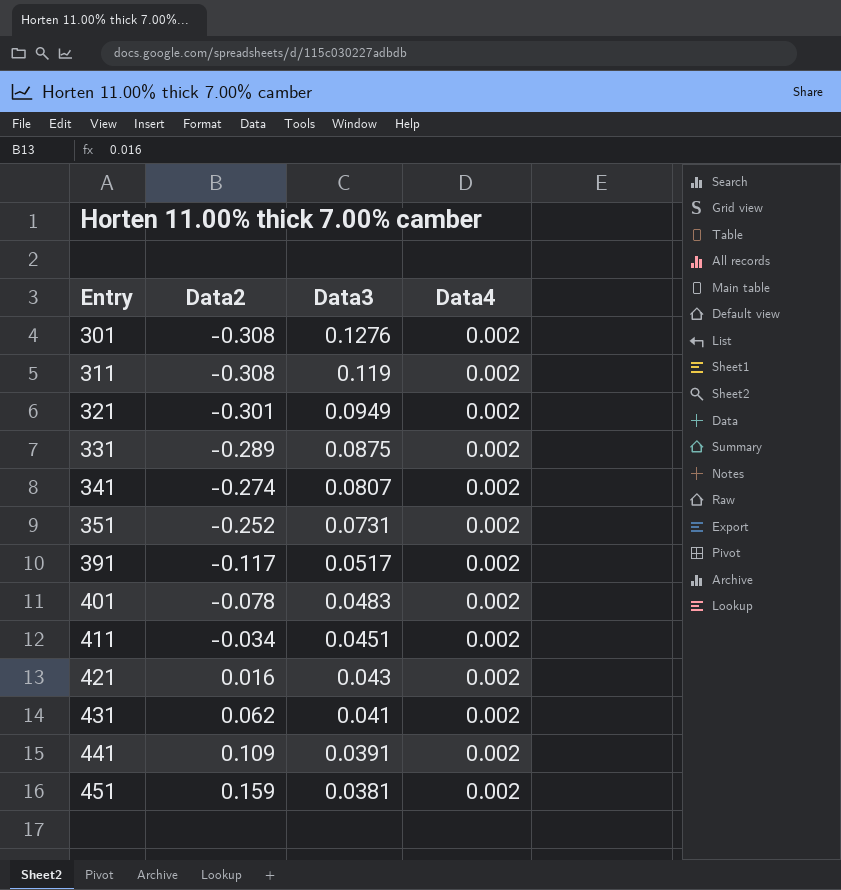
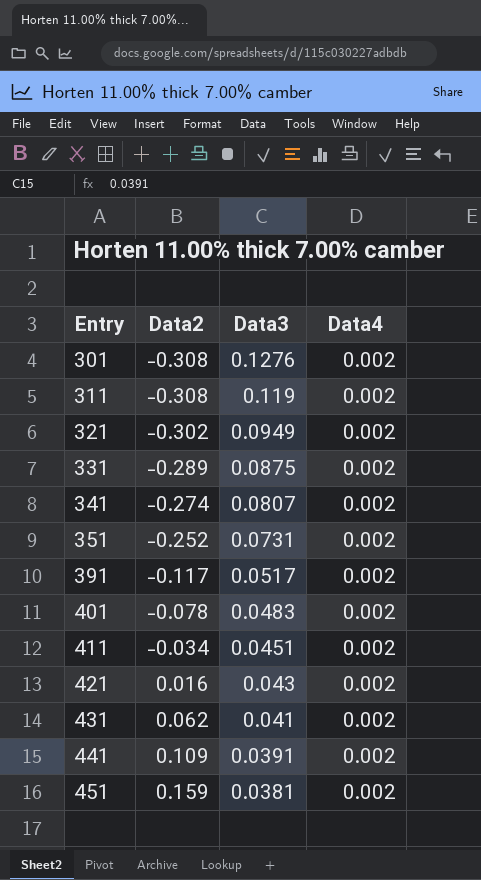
321 | Data2: -0.301 -> -0.302

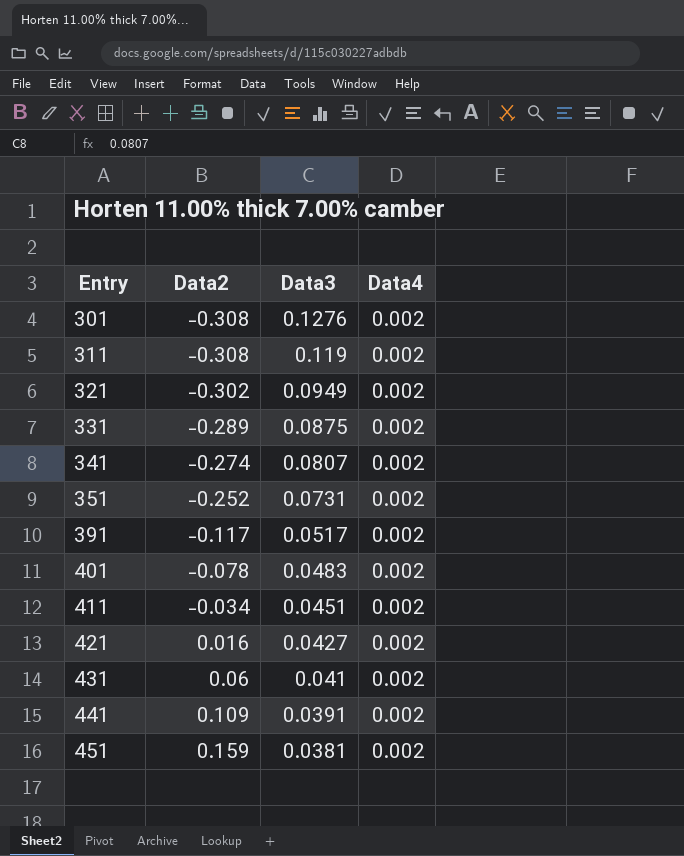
421 | Data3: 0.043 -> 0.0427
431 | Data2: 0.062 -> 0.06

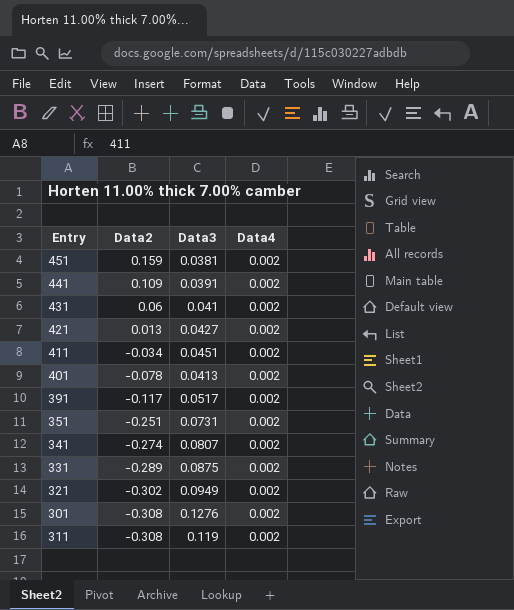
row order: Entry ascending -> Data2 descending
421 | Data2: 0.016 -> 0.013
401 | Data3: 0.0483 -> 0.0413
351 | Data2: -0.252 -> -0.251

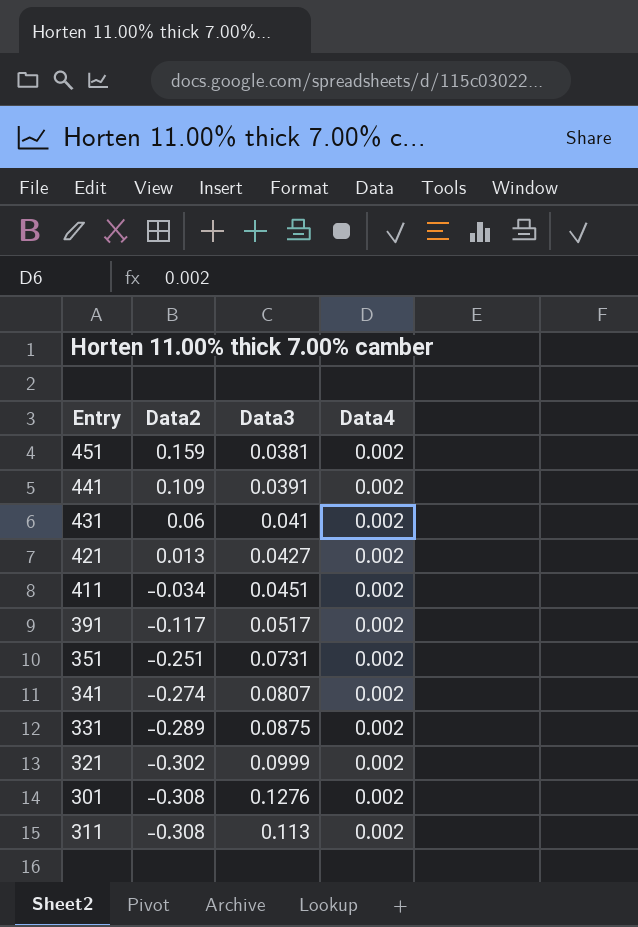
row 401: -0.078 | 0.0413 | 0.002 -> none
321 | Data3: 0.0949 -> 0.0999
311 | Data3: 0.119 -> 0.113

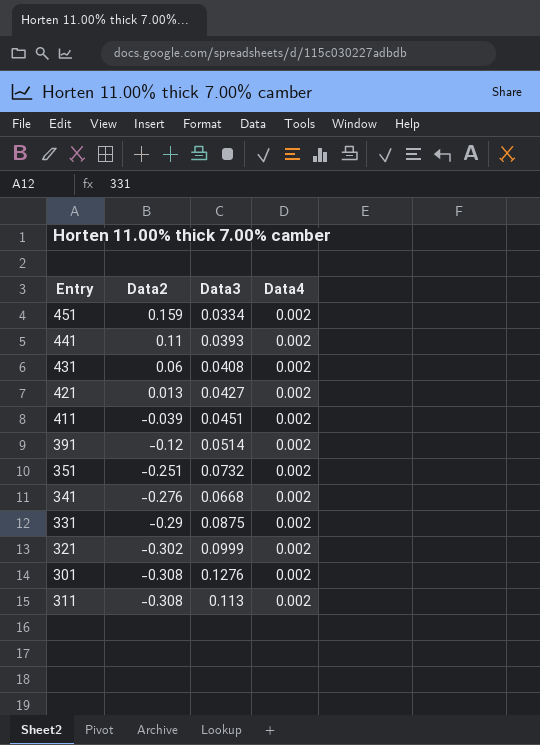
451 | Data3: 0.0381 -> 0.0334
441 | Data2: 0.109 -> 0.11
441 | Data3: 0.0391 -> 0.0393
431 | Data3: 0.041 -> 0.0408
411 | Data2: -0.034 -> -0.039
391 | Data2: -0.117 -> -0.12
391 | Data3: 0.0517 -> 0.0514
351 | Data3: 0.0731 -> 0.0732
341 | Data2: -0.274 -> -0.276
341 | Data3: 0.0807 -> 0.0668
331 | Data2: -0.289 -> -0.29

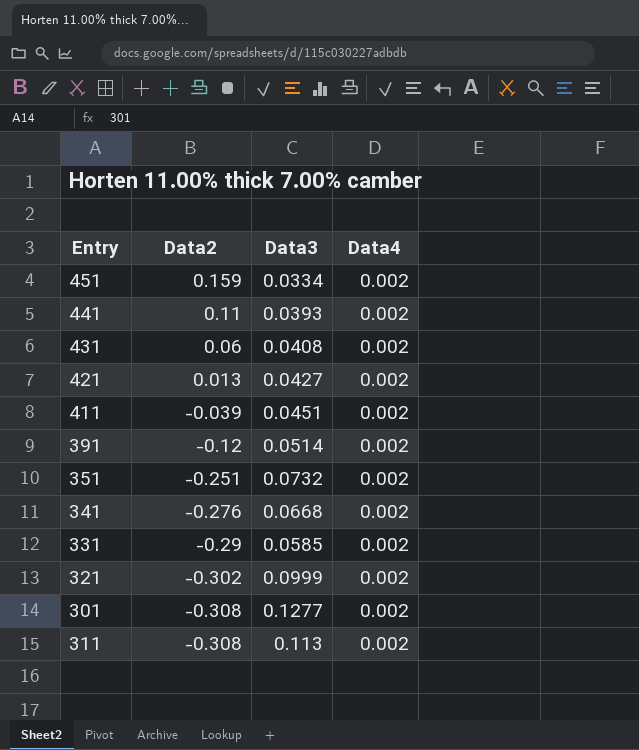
331 | Data3: 0.0875 -> 0.0585
301 | Data3: 0.1276 -> 0.1277

